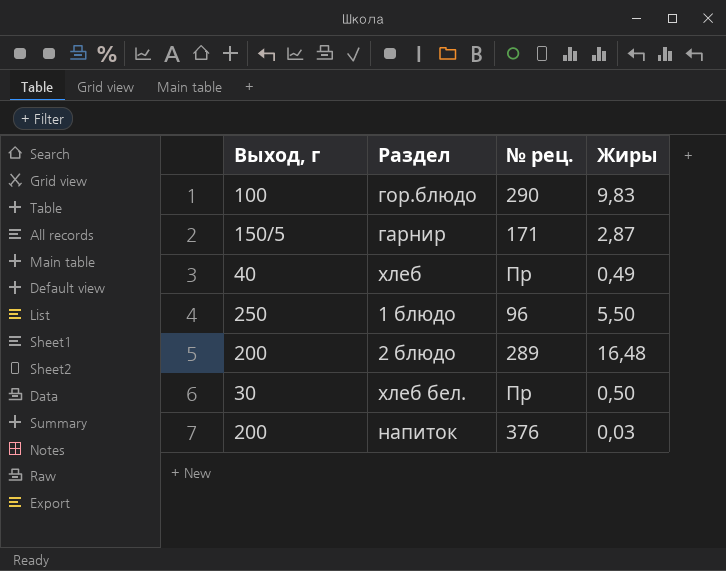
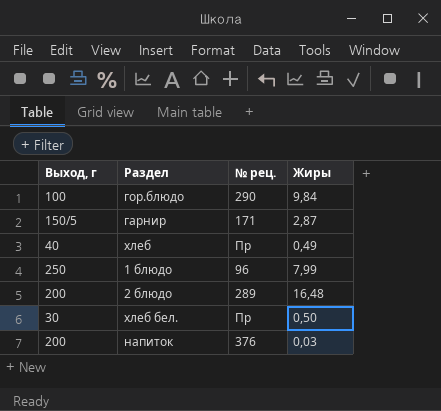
гор.блюдо | Жиры: 9,83 -> 9,84
1 блюдо | Жиры: 5,50 -> 7,99

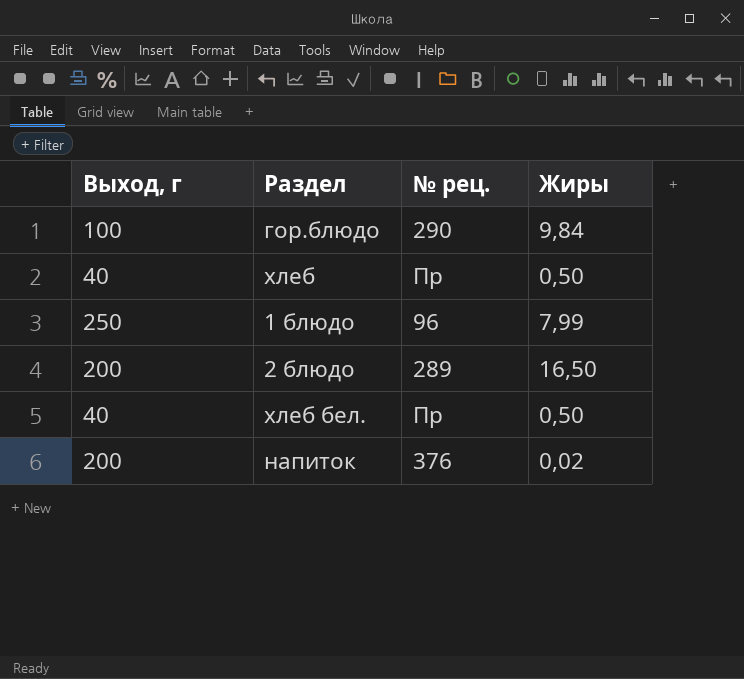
row гарнир: 150/5 | 171 | 2,87 -> none
хлеб | Жиры: 0,49 -> 0,50
2 блюдо | Жиры: 16,48 -> 16,50
хлеб бел. | Выход, г: 30 -> 40
напиток | Жиры: 0,03 -> 0,02

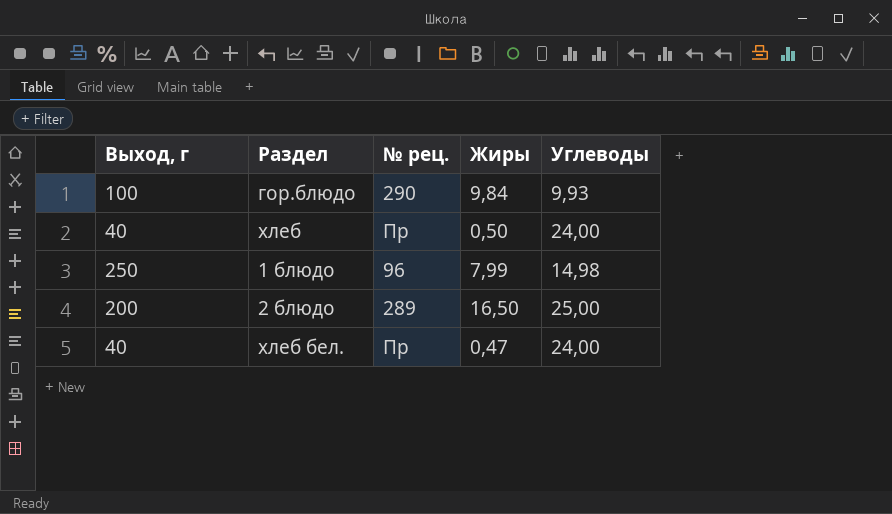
column Углеводы | position: none -> 5
row напиток: 200 | 376 | 0,02 -> none
хлеб бел. | Жиры: 0,50 -> 0,47

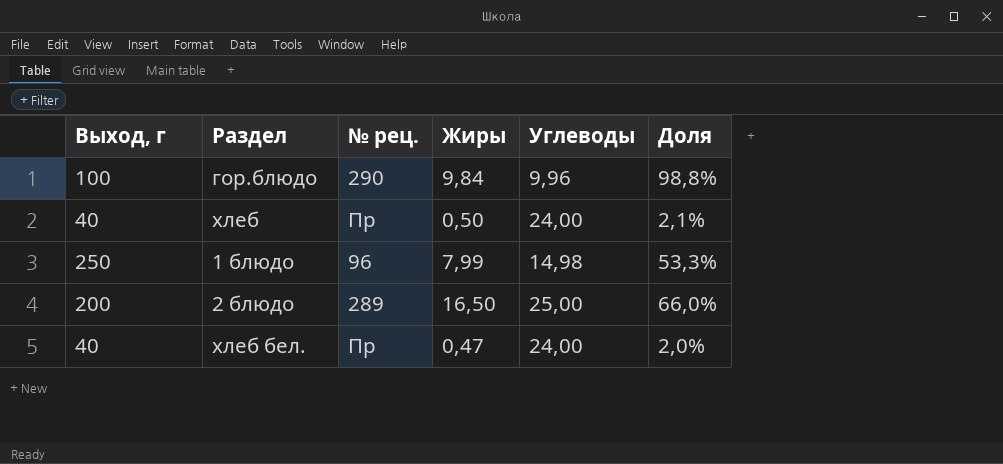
column Доля | formula: none -> [Жиры] / [Углеводы]
гор.блюдо | Углеводы: 9,93 -> 9,96

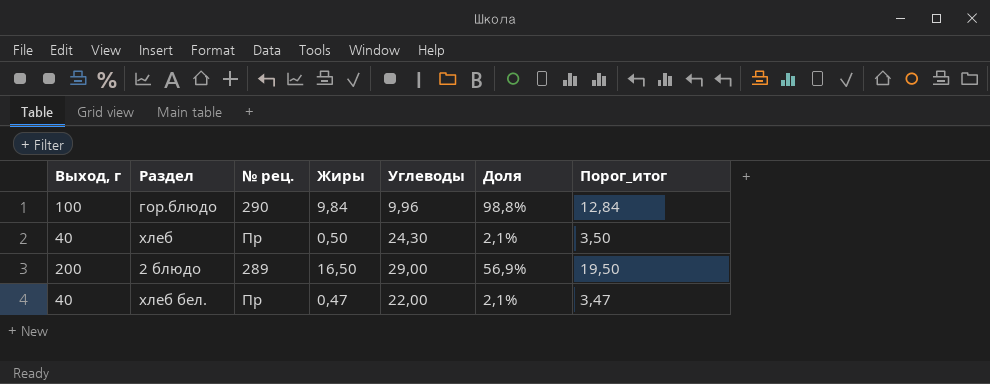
column Порог_итог | formula: none -> [Жиры] + 3
row 1 блюдо: 250 | 96 | 7,99 | 14,98 | 53,3% -> none
хлеб | Углеводы: 24,00 -> 24,30
2 блюдо | Углеводы: 25,00 -> 29,00
2 блюдо | Доля: 66,0% -> 56,9%
хлеб бел. | Углеводы: 24,00 -> 22,00
хлеб бел. | Доля: 2,0% -> 2,1%

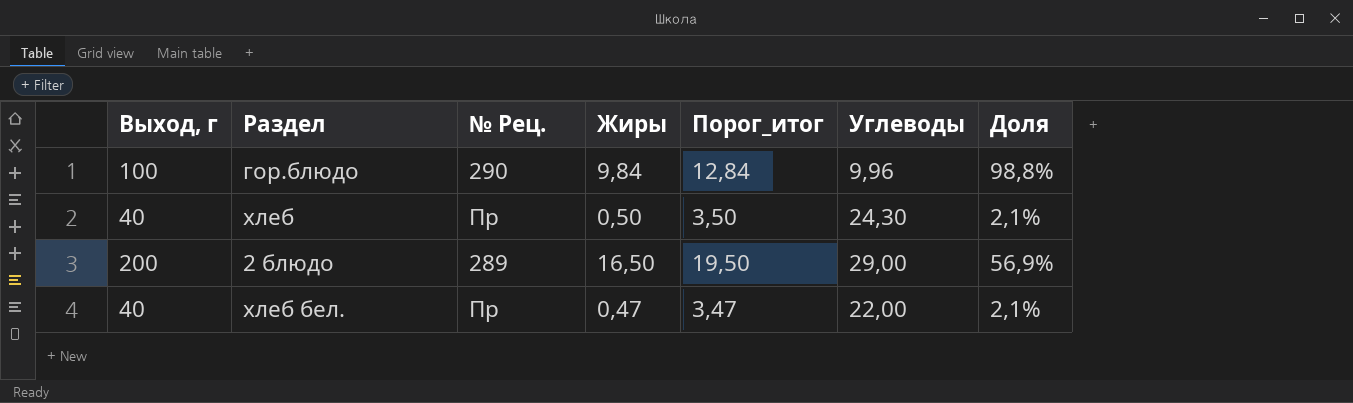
column name: № рец. -> № Рец.
column Порог_итог | position: 7 -> 5

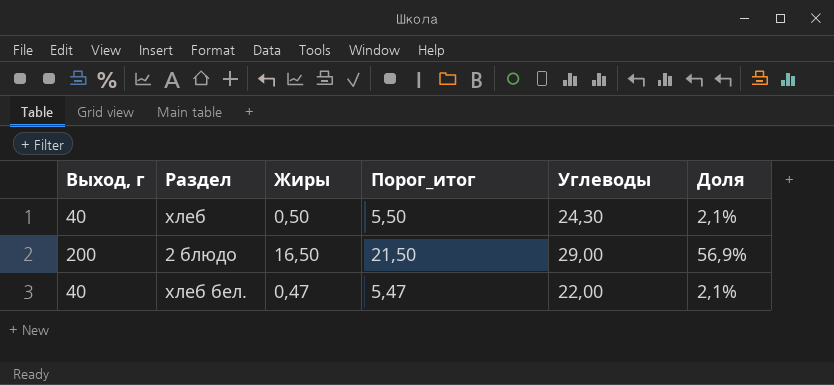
column № Рец. | position: 3 -> none
column Порог_итог | formula: [Жиры] + 3 -> [Жиры] + 5
row гор.блюдо: 100 | 290 | 9,84 | 12,84 | 9,96 | 98,8% -> none

